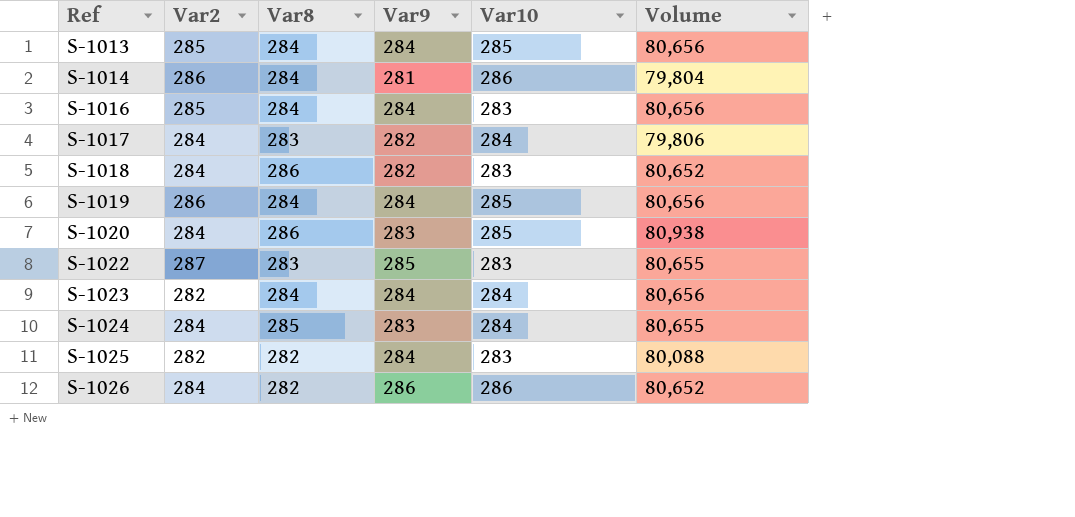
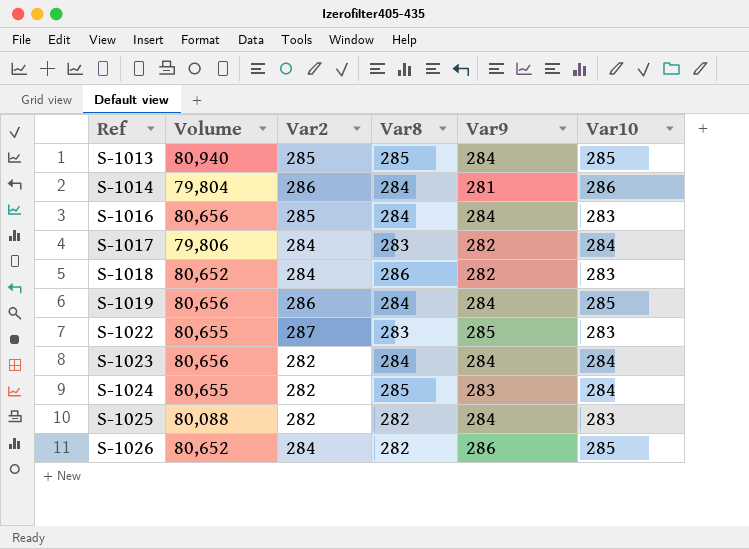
column Volume | position: 6 -> 2
row S-1020: 284 | 286 | 283 | 285 | 80,938 -> none
S-1013 | Volume: 80,656 -> 80,940
S-1013 | Var8: 284 -> 285
S-1024 | Var2: 284 -> 282
S-1026 | Var10: 286 -> 285

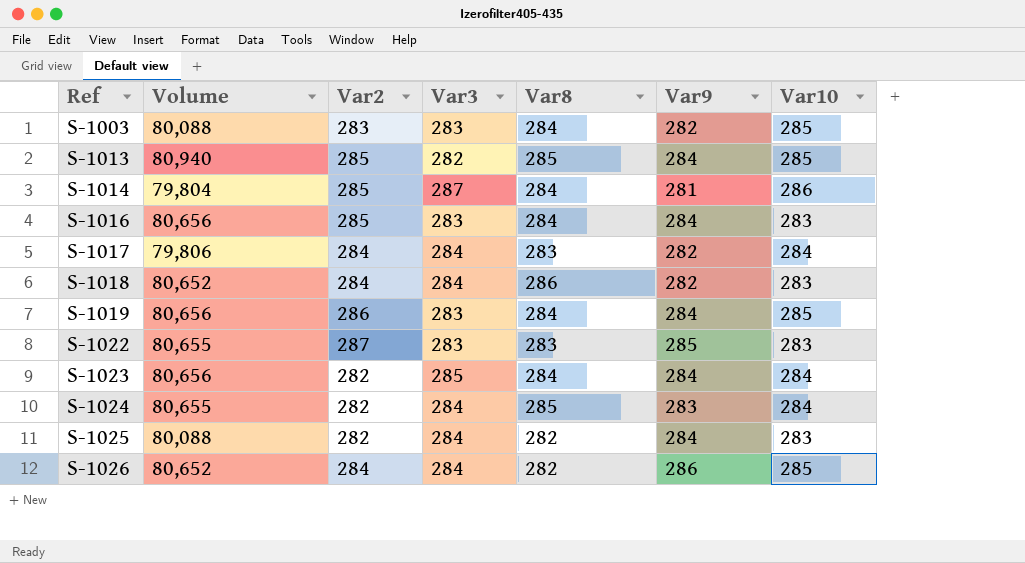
column Var3 | position: none -> 4
row S-1003: none -> 80,088 | 283 | 283 | 284 | 282 | 285
S-1014 | Var2: 286 -> 285

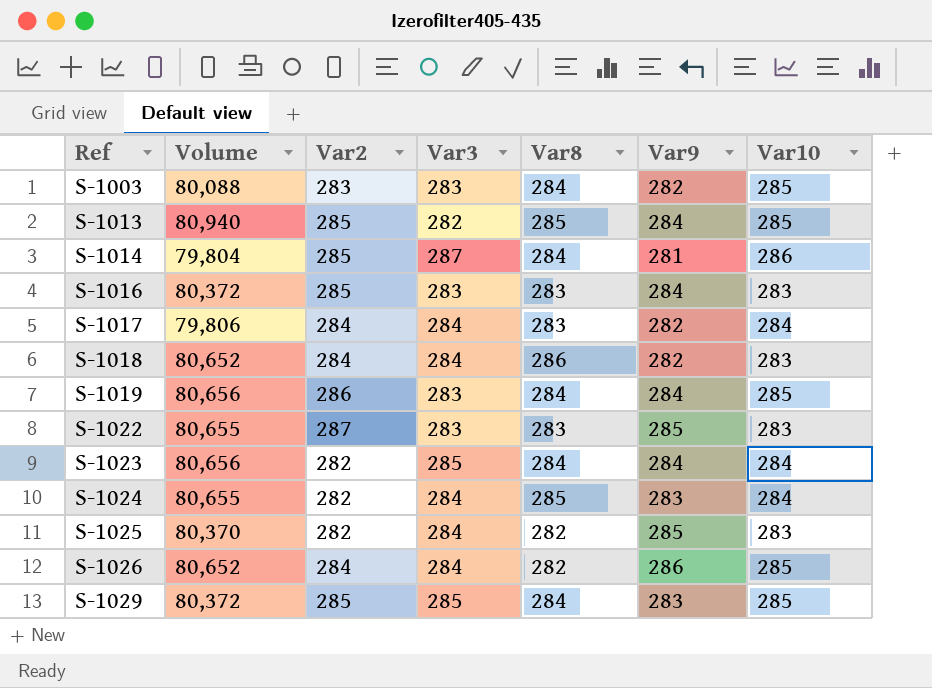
S-1016 | Volume: 80,656 -> 80,372
S-1016 | Var8: 284 -> 283
S-1025 | Volume: 80,088 -> 80,370
S-1025 | Var9: 284 -> 285
row S-1029: none -> 80,372 | 285 | 285 | 284 | 283 | 285

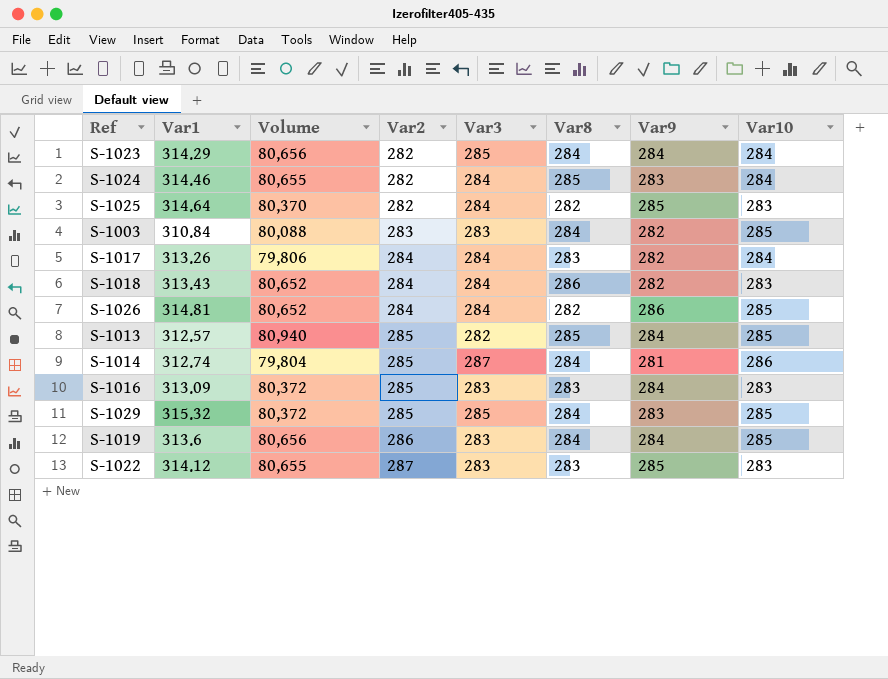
row order: Ref ascending -> Var2 ascending
column Var1 | position: none -> 2

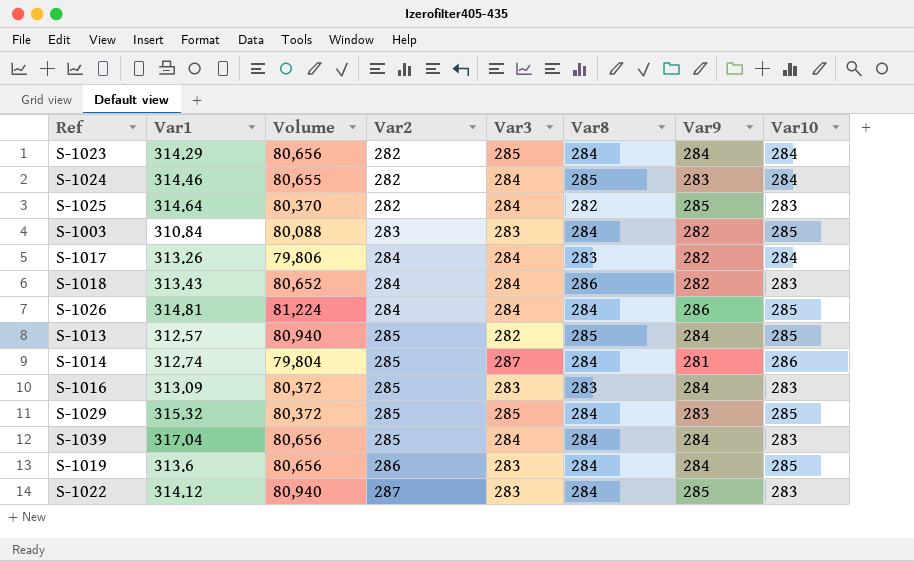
S-1026 | Volume: 80,652 -> 81,224
S-1026 | Var8: 282 -> 284
row S-1039: none -> 317.04 | 80,656 | 285 | 284 | 284 | 284 | 283
S-1022 | Volume: 80,655 -> 80,940
S-1022 | Var8: 283 -> 284

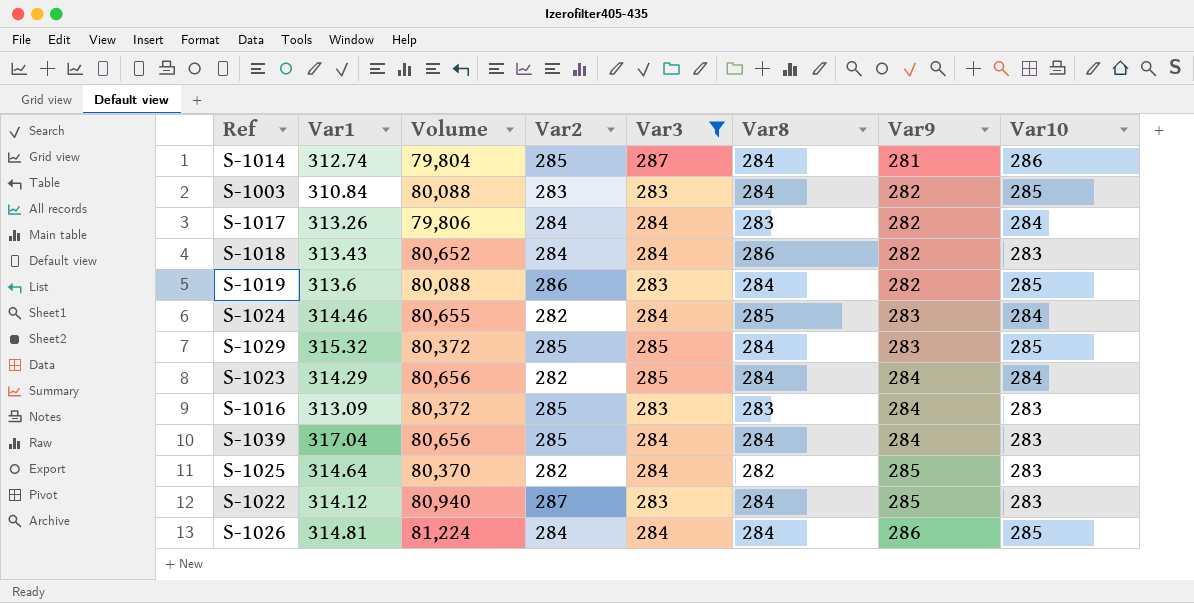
filter: none -> Var3 != 282
row order: Var2 ascending -> Var9 ascending
S-1019 | Volume: 80,656 -> 80,088
S-1019 | Var9: 284 -> 282

